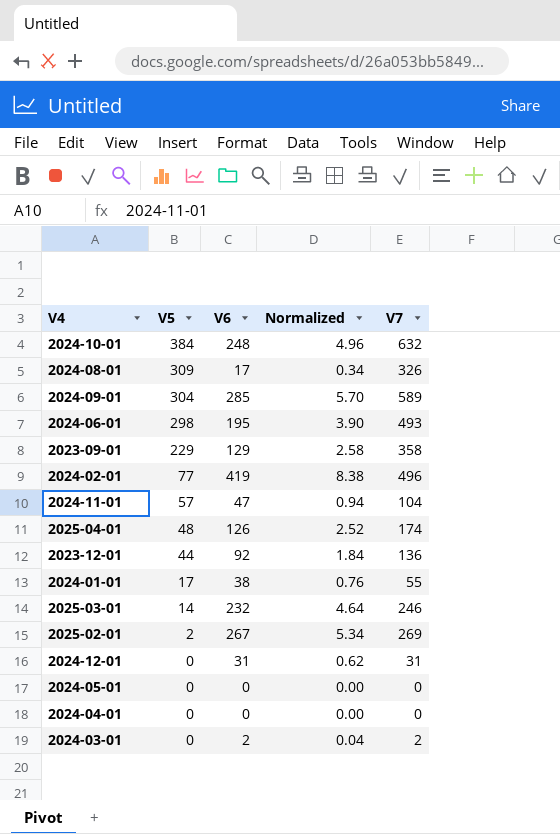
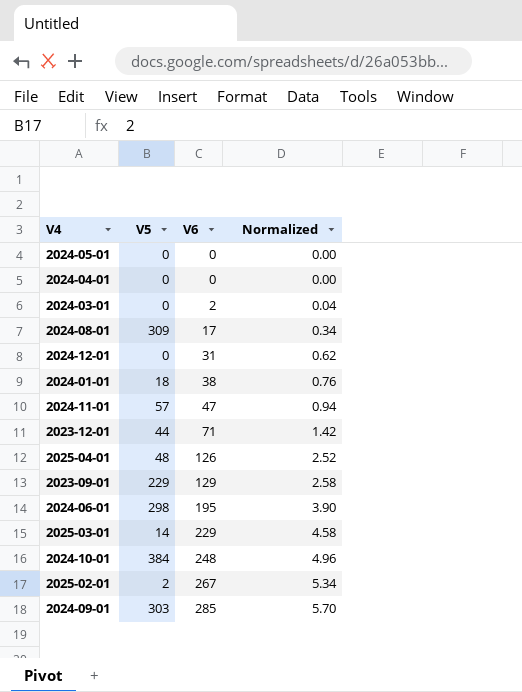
row order: V5 descending -> V6 ascending
column V7 | formula: [V5] + [V6] -> none
row 2024-02-01: 77 | 419 | 8.38 | 496 -> none
2024-01-01 | V5: 17 -> 18
2023-12-01 | V6: 92 -> 71
2023-12-01 | Normalized: 1.84 -> 1.42
2025-03-01 | V6: 232 -> 229
2025-03-01 | Normalized: 4.64 -> 4.58
2024-09-01 | V5: 304 -> 303

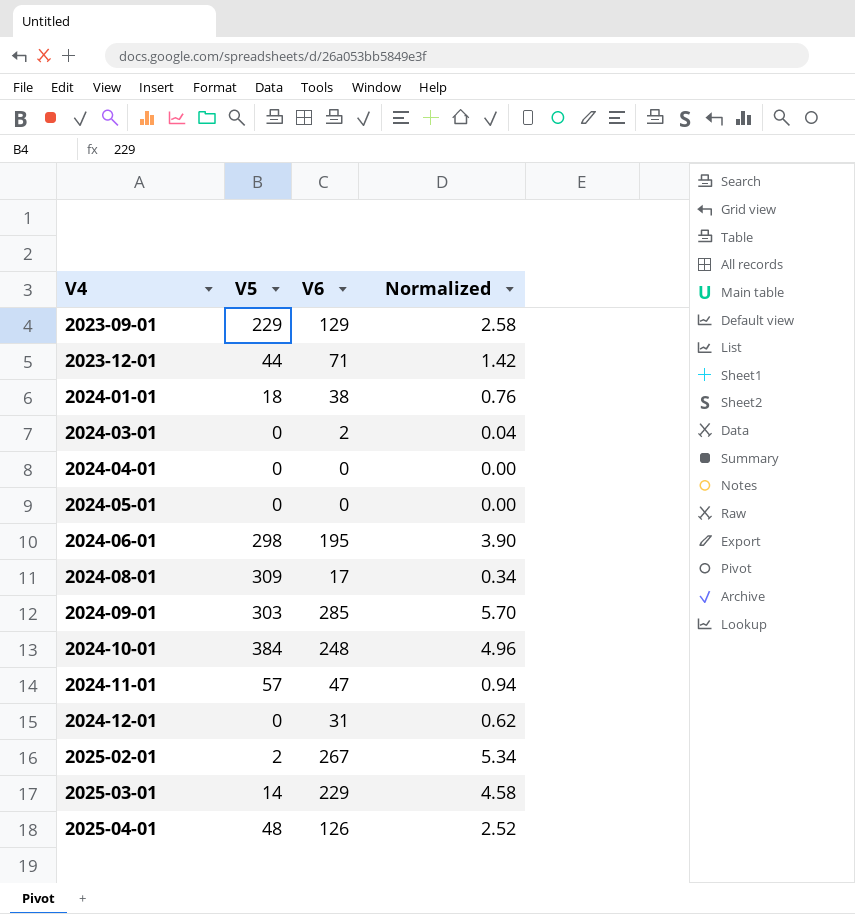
row order: V6 ascending -> V4 ascending

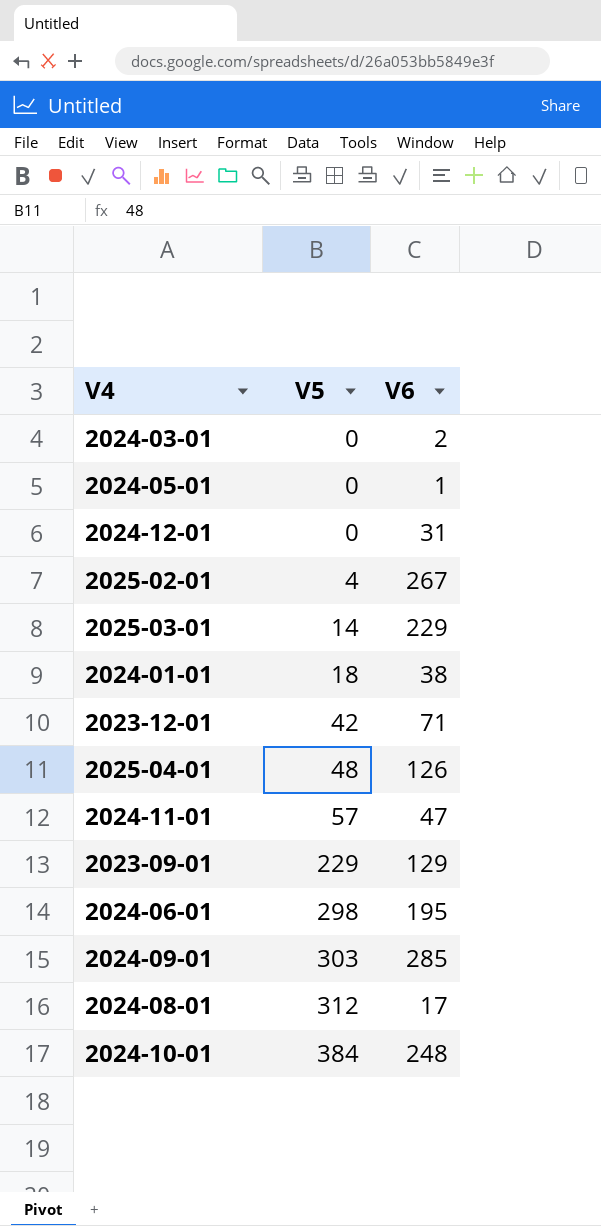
row order: V4 ascending -> V5 ascending
column Normalized | formula: [V6] * 0.02 -> none
row 2024-04-01: 0 | 0 | 0.00 -> none
2024-05-01 | V6: 0 -> 1
2025-02-01 | V5: 2 -> 4
2023-12-01 | V5: 44 -> 42
2024-08-01 | V5: 309 -> 312

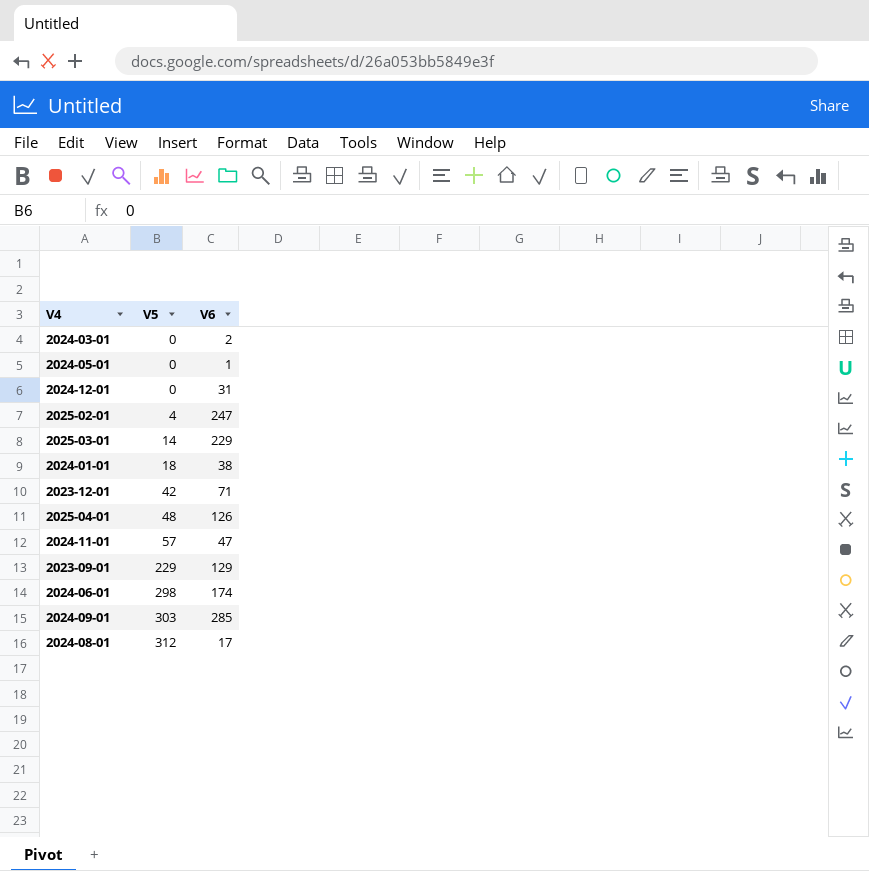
row 2024-10-01: 384 | 248 -> none
2025-02-01 | V6: 267 -> 247
2024-06-01 | V6: 195 -> 174

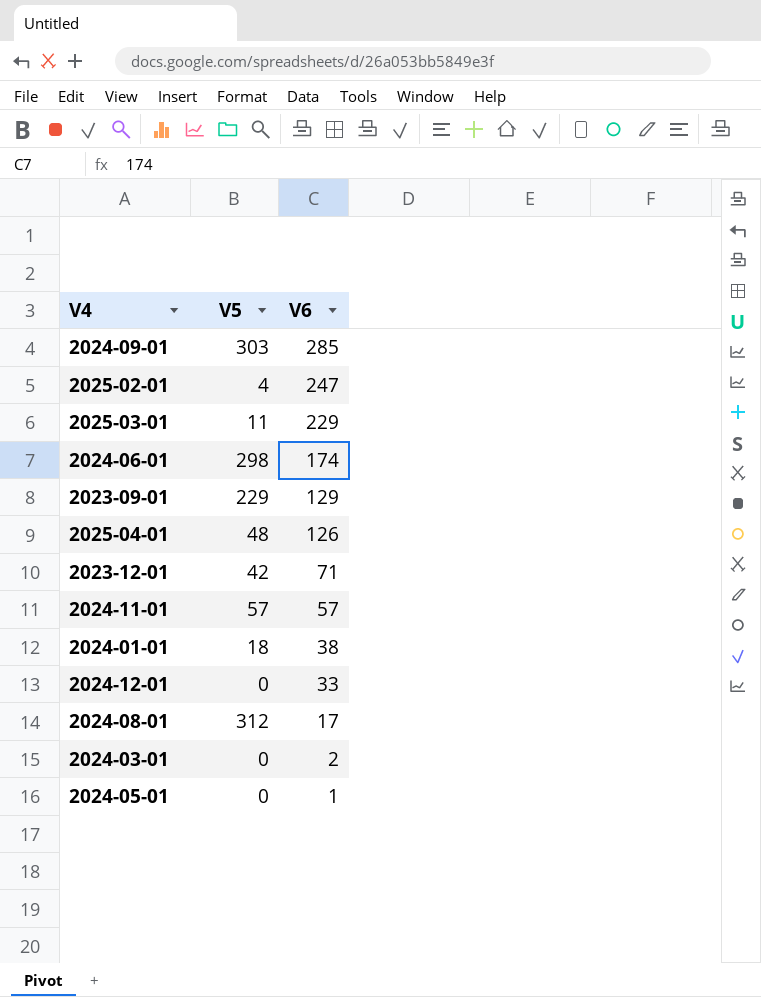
row order: V5 ascending -> V6 descending
2025-03-01 | V5: 14 -> 11
2024-11-01 | V6: 47 -> 57
2024-12-01 | V6: 31 -> 33

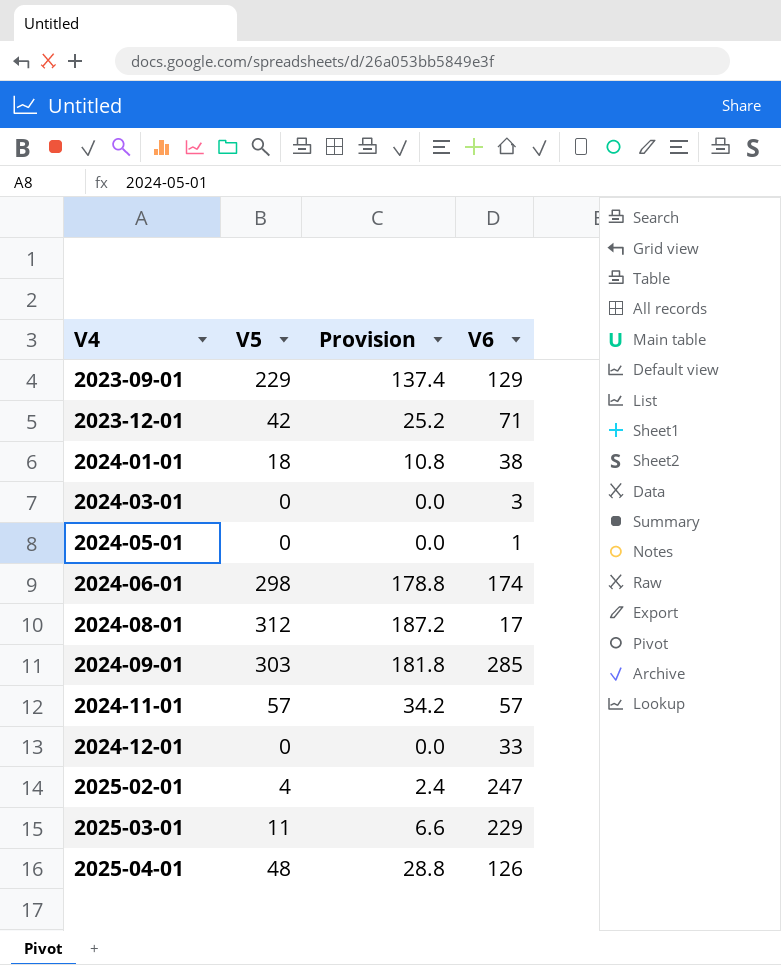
row order: V6 descending -> V4 ascending
column Provision | formula: none -> [V5] * 0.6
2024-03-01 | V6: 2 -> 3

